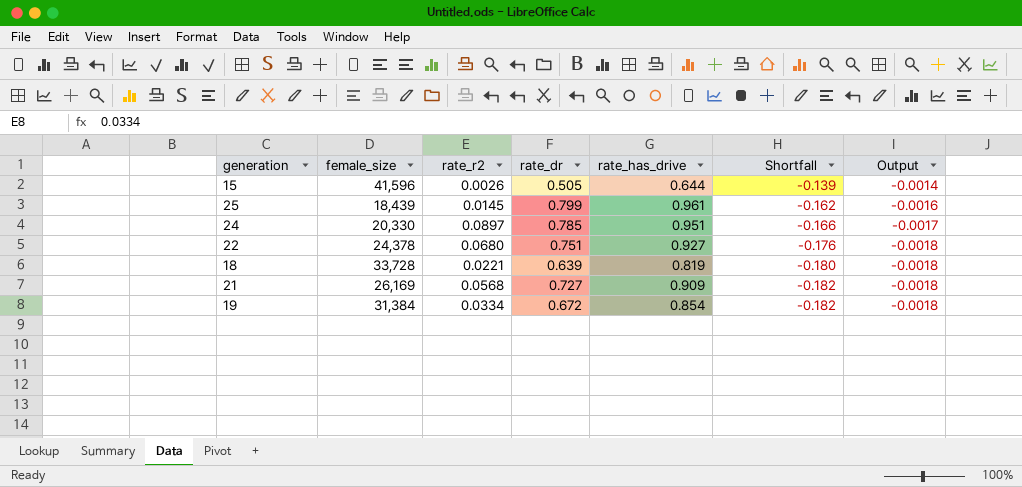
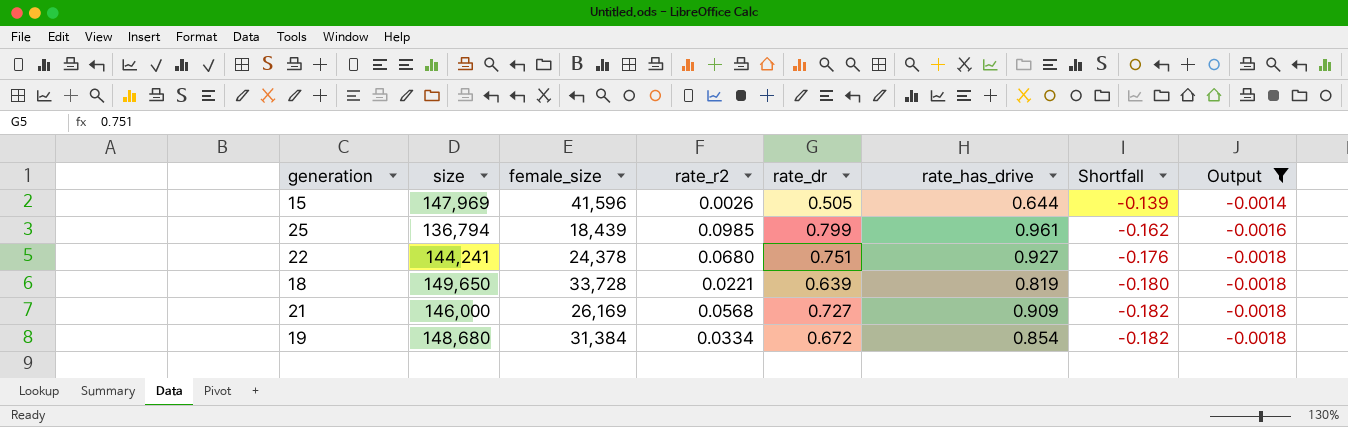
filter: none -> Output != -0.0017
column size | position: none -> 2
25 | rate_r2: 0.0145 -> 0.0985

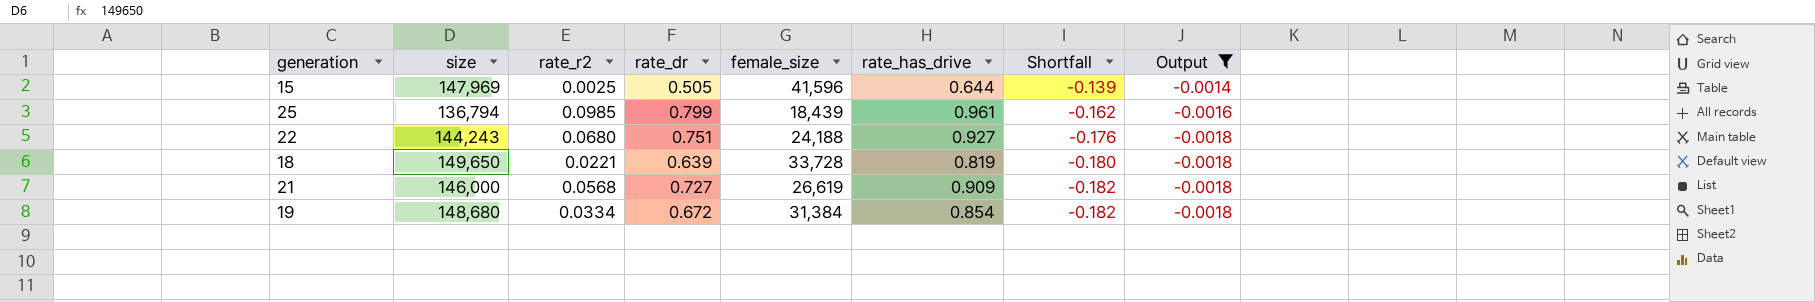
column female_size | position: 3 -> 5
15 | rate_r2: 0.0026 -> 0.0025
22 | size: 144,241 -> 144,243
22 | female_size: 24,378 -> 24,188
21 | female_size: 26,169 -> 26,619

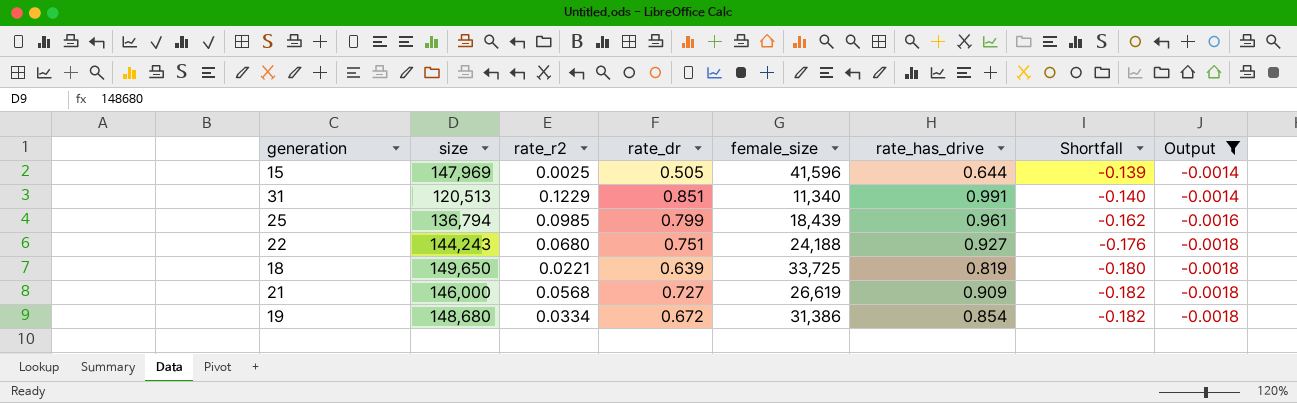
row 31: none -> 120,513 | 0.1229 | 0.851 | 11,340 | 0.991 | -0.140 | -0.0014
18 | female_size: 33,728 -> 33,725
19 | female_size: 31,384 -> 31,386

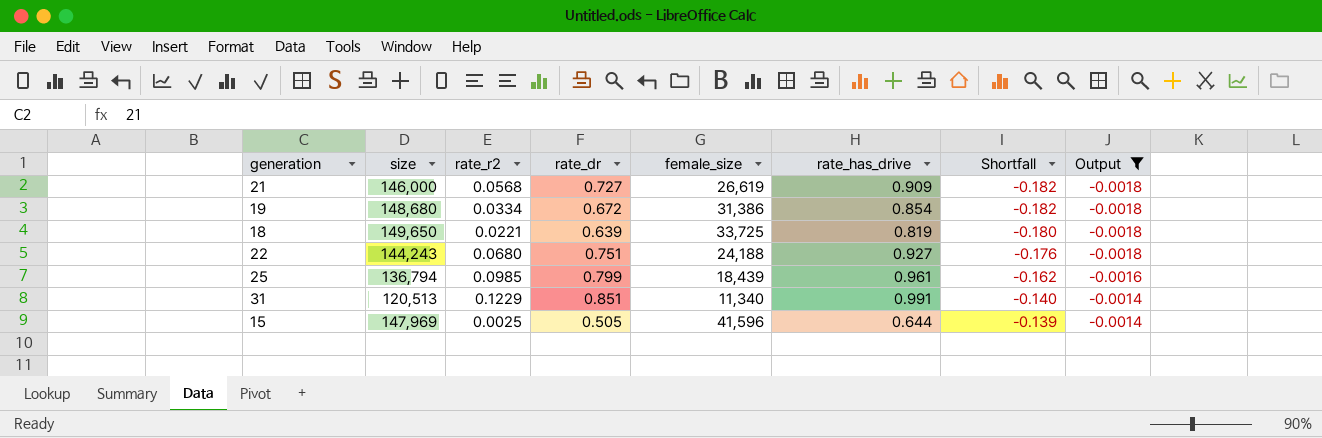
row order: Shortfall descending -> Shortfall ascending

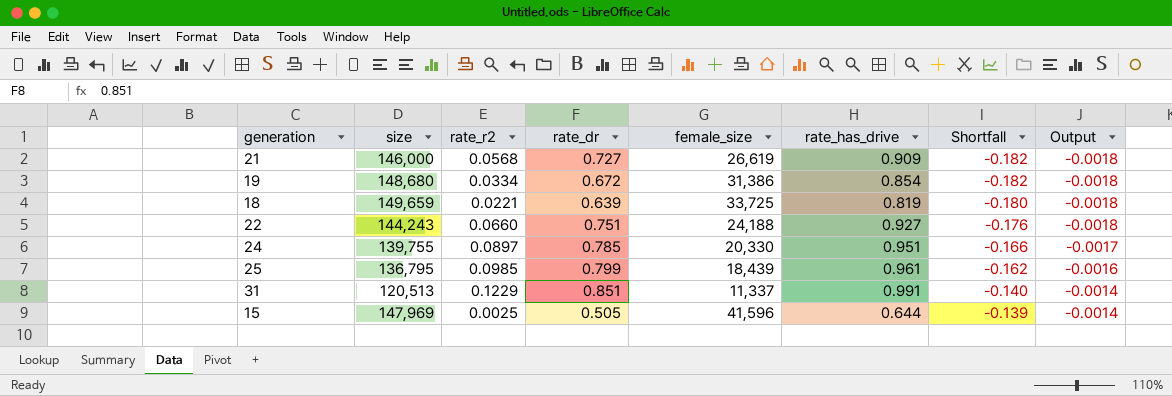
filter: Output != -0.0017 -> none
18 | size: 149,650 -> 149,659
22 | rate_r2: 0.0680 -> 0.0660
25 | size: 136,794 -> 136,795
31 | female_size: 11,340 -> 11,337

